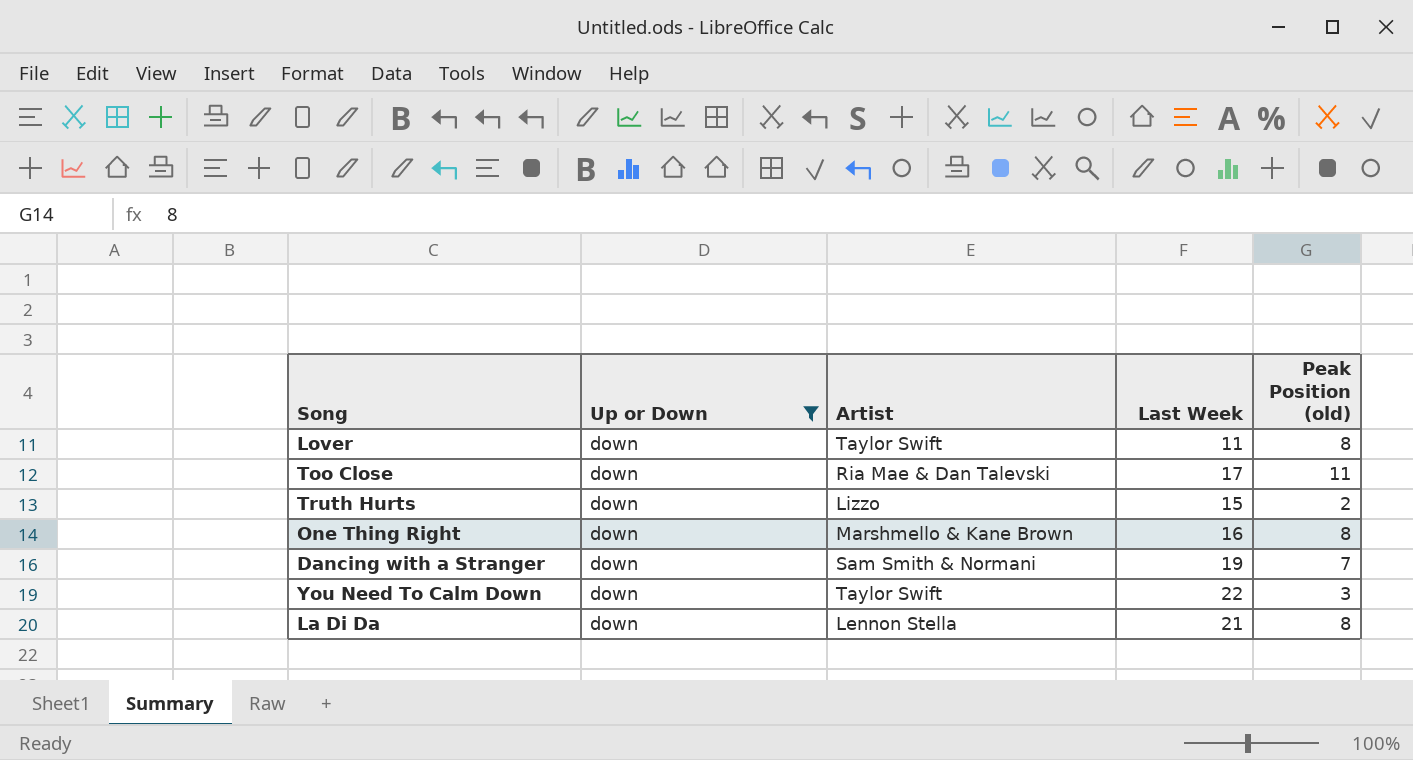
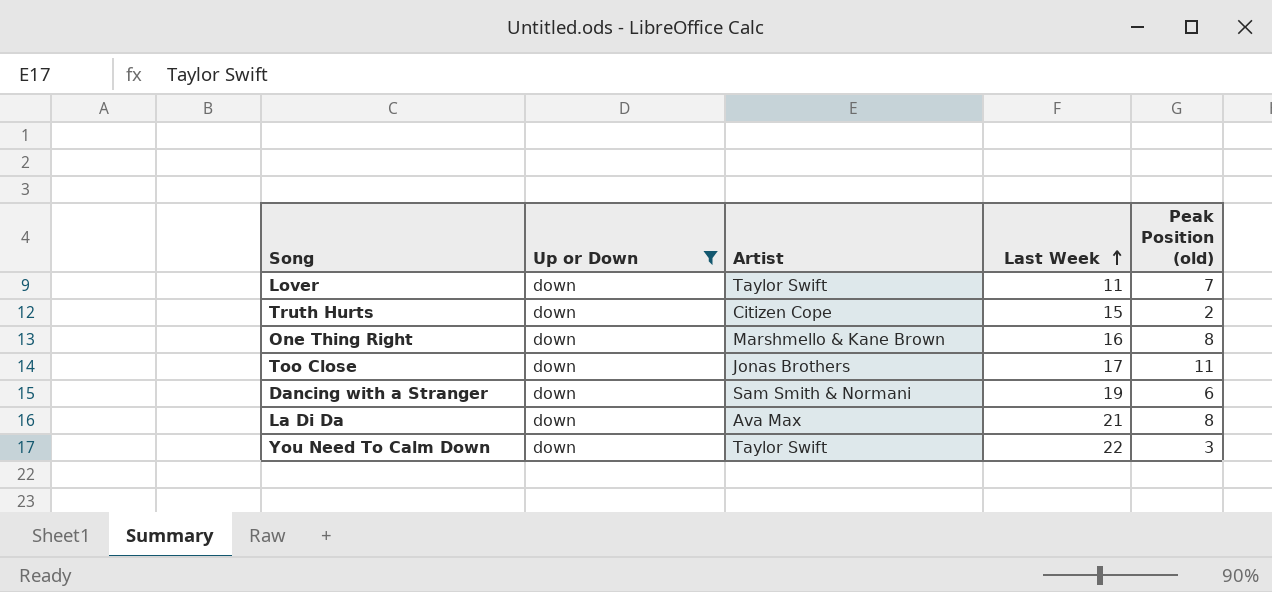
row order: none -> Last Week ascending
Lover | Peak Position (old): 8 -> 7
Truth Hurts | Artist: Lizzo -> Citizen Cope
Too Close | Artist: Ria Mae & Dan Talevski -> Jonas Brothers
Dancing with a Stranger | Peak Position (old): 7 -> 6
La Di Da | Artist: Lennon Stella -> Ava Max

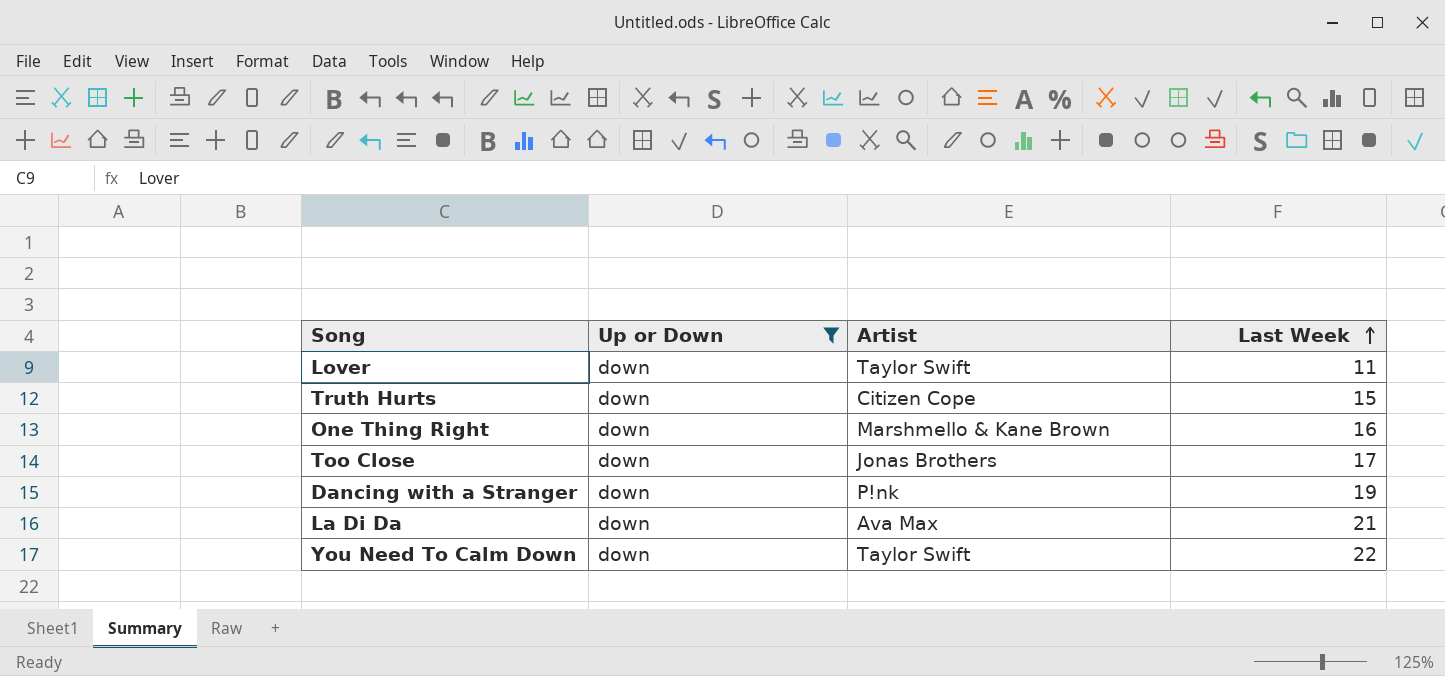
column Peak Position (old) | position: 5 -> none
Dancing with a Stranger | Artist: Sam Smith & Normani -> P!nk

